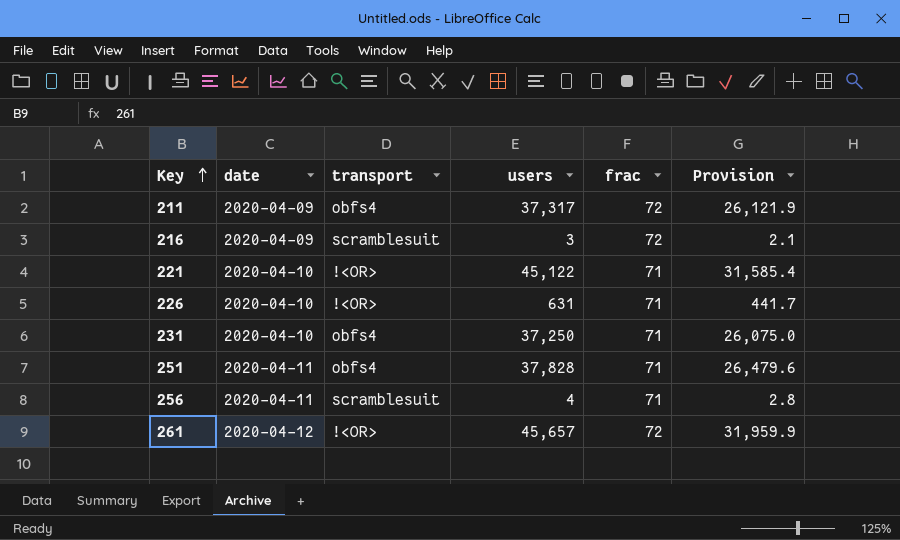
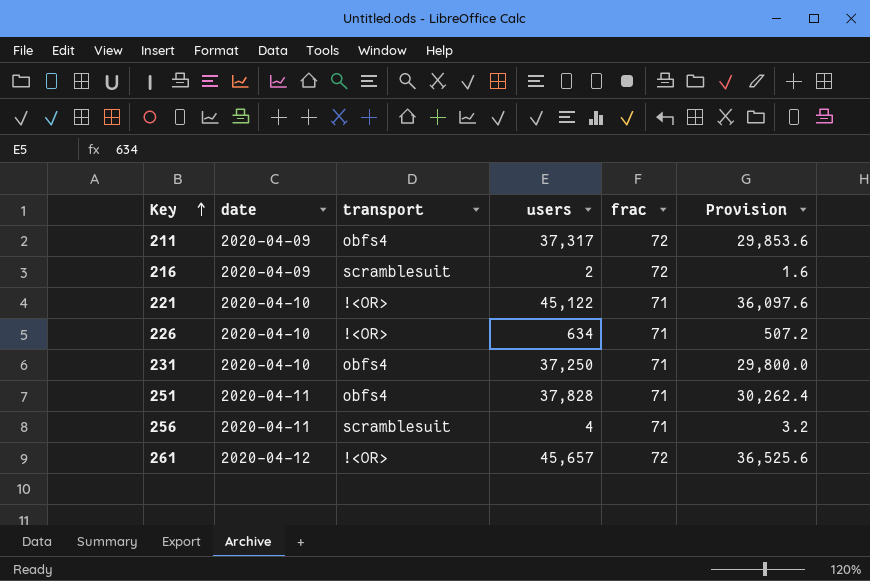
column Provision | formula: [users] * 0.7 -> [users] * 0.8
216 | users: 3 -> 2
226 | users: 631 -> 634

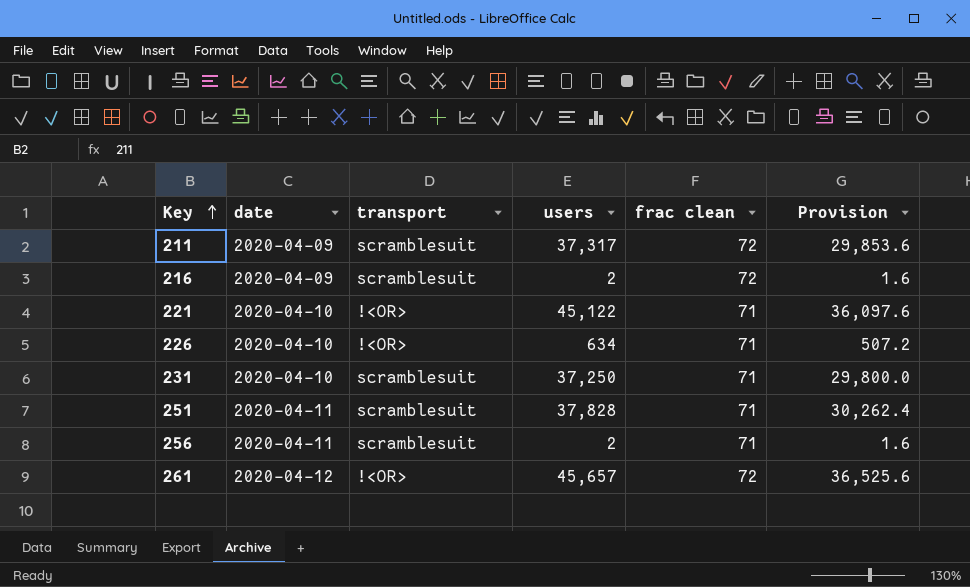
column name: frac -> frac clean
211 | transport: obfs4 -> scramblesuit
231 | transport: obfs4 -> scramblesuit
251 | transport: obfs4 -> scramblesuit
256 | users: 4 -> 2
256 | Provision: 3.2 -> 1.6

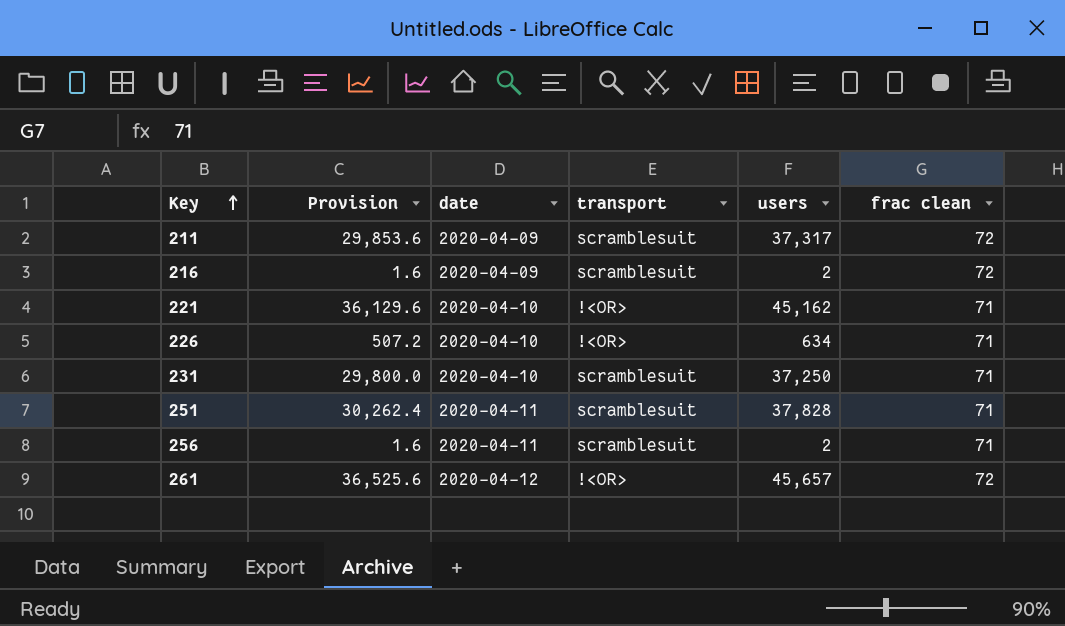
column Provision | position: 6 -> 2
221 | Provision: 36,097.6 -> 36,129.6
221 | users: 45,122 -> 45,162

